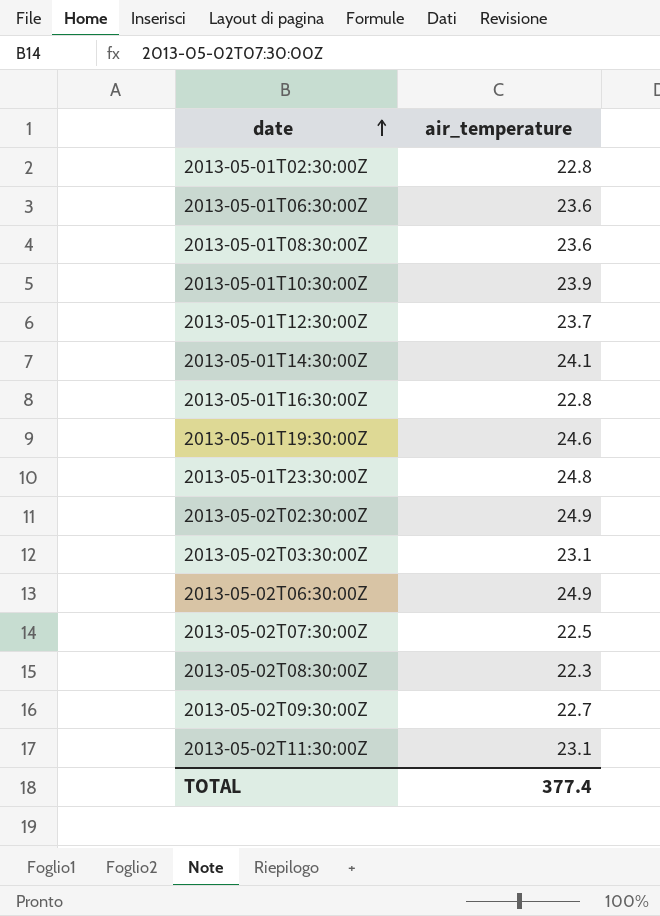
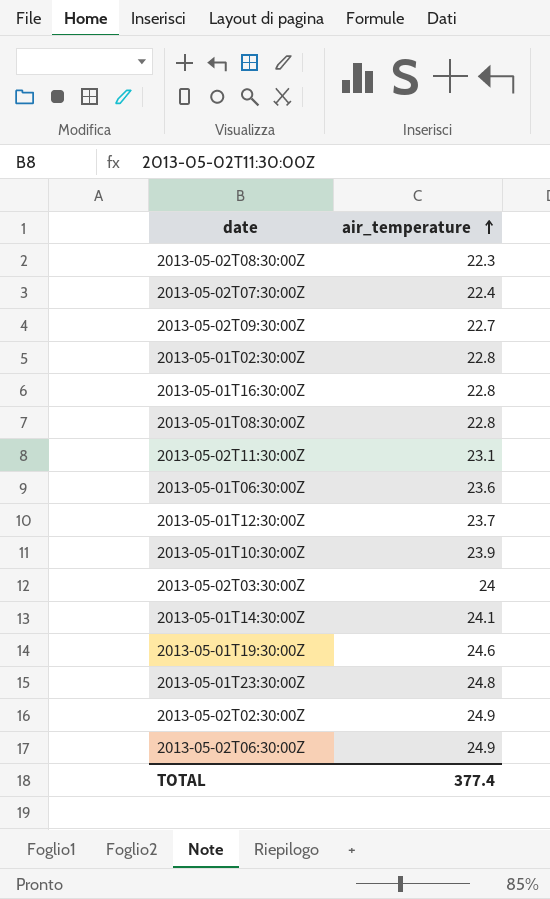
row order: date ascending -> air_temperature ascending
2013-05-02T07:30:00Z | air_temperature: 22.5 -> 22.4
2013-05-01T08:30:00Z | air_temperature: 23.6 -> 22.8
2013-05-02T03:30:00Z | air_temperature: 23.1 -> 24

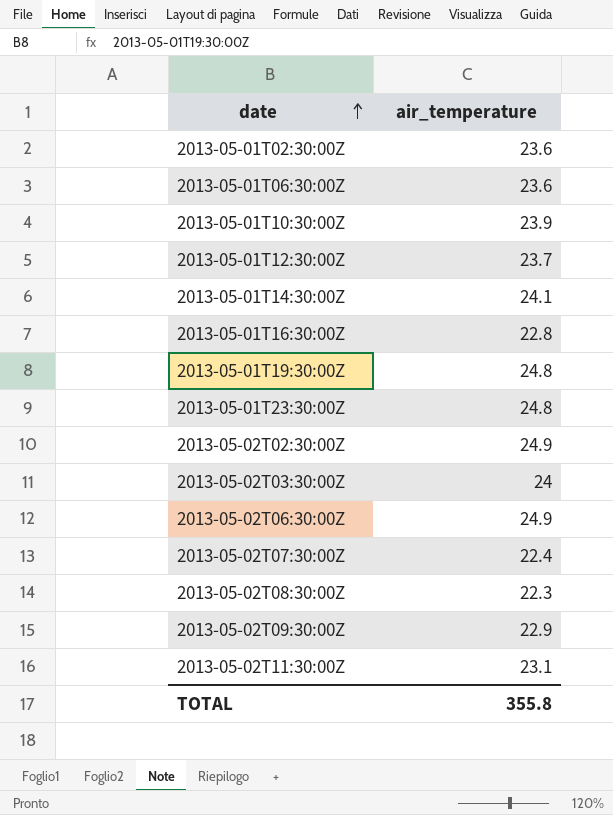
row order: air_temperature ascending -> date ascending
row 2013-05-01T08:30:00Z: 22.8 -> none
2013-05-01T02:30:00Z | air_temperature: 22.8 -> 23.6
2013-05-01T19:30:00Z | air_temperature: 24.6 -> 24.8
2013-05-02T09:30:00Z | air_temperature: 22.7 -> 22.9
TOTAL | air_temperature: 377.4 -> 355.8

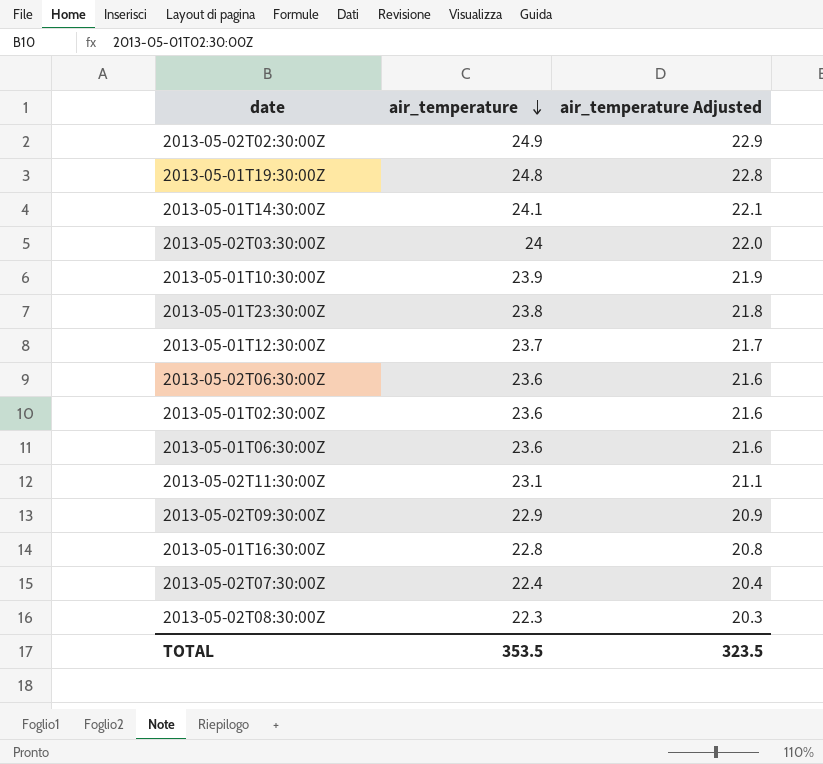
row order: date ascending -> air_temperature descending
column air_temperature Adjusted | formula: none -> [air_temperature] - 2
2013-05-01T23:30:00Z | air_temperature: 24.8 -> 23.8
2013-05-02T06:30:00Z | air_temperature: 24.9 -> 23.6
TOTAL | air_temperature: 355.8 -> 353.5

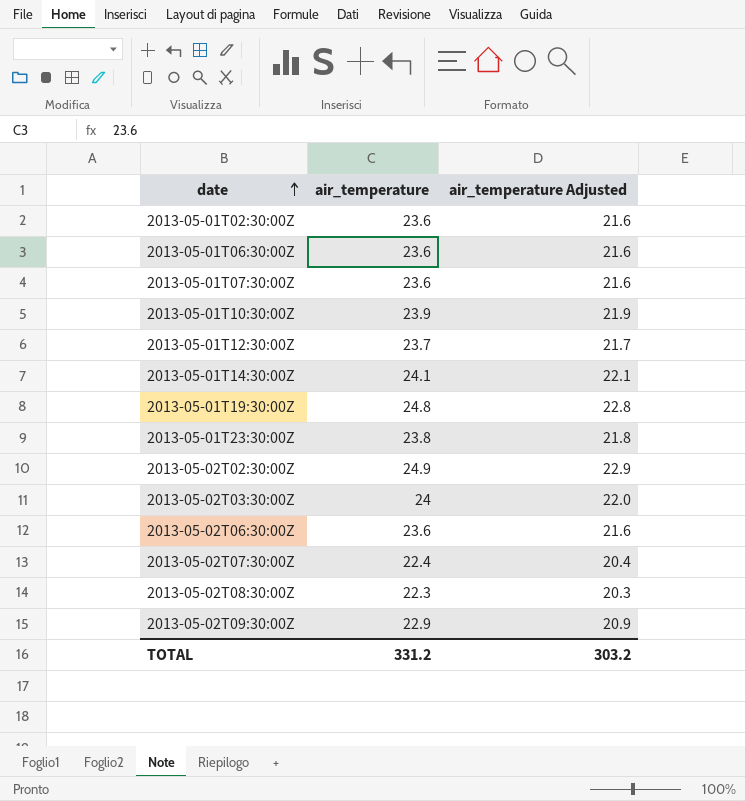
row order: air_temperature descending -> date ascending
row 2013-05-02T11:30:00Z: 23.1 | 21.1 -> none
row 2013-05-01T16:30:00Z: 22.8 | 20.8 -> none
row 2013-05-01T07:30:00Z: none -> 23.6 | 21.6
TOTAL | air_temperature: 353.5 -> 331.2
TOTAL | air_temperature Adjusted: 323.5 -> 303.2

